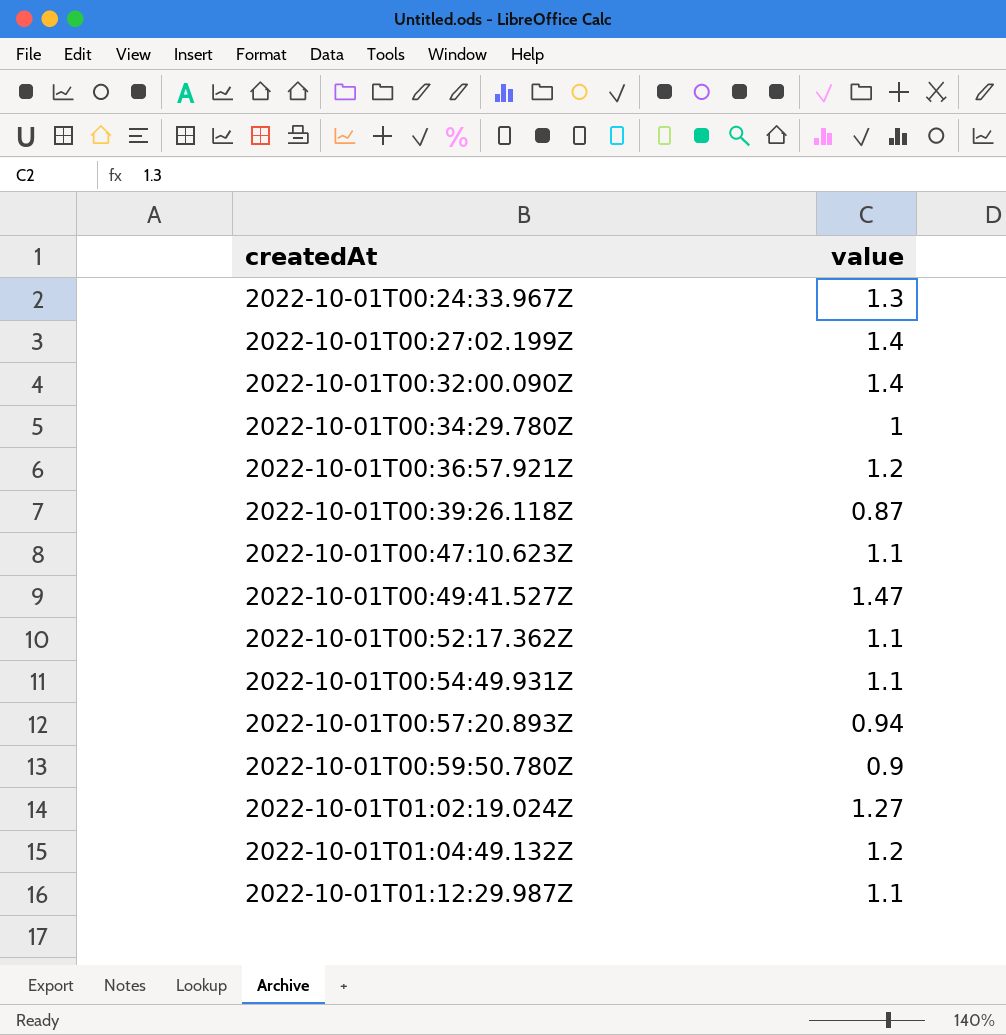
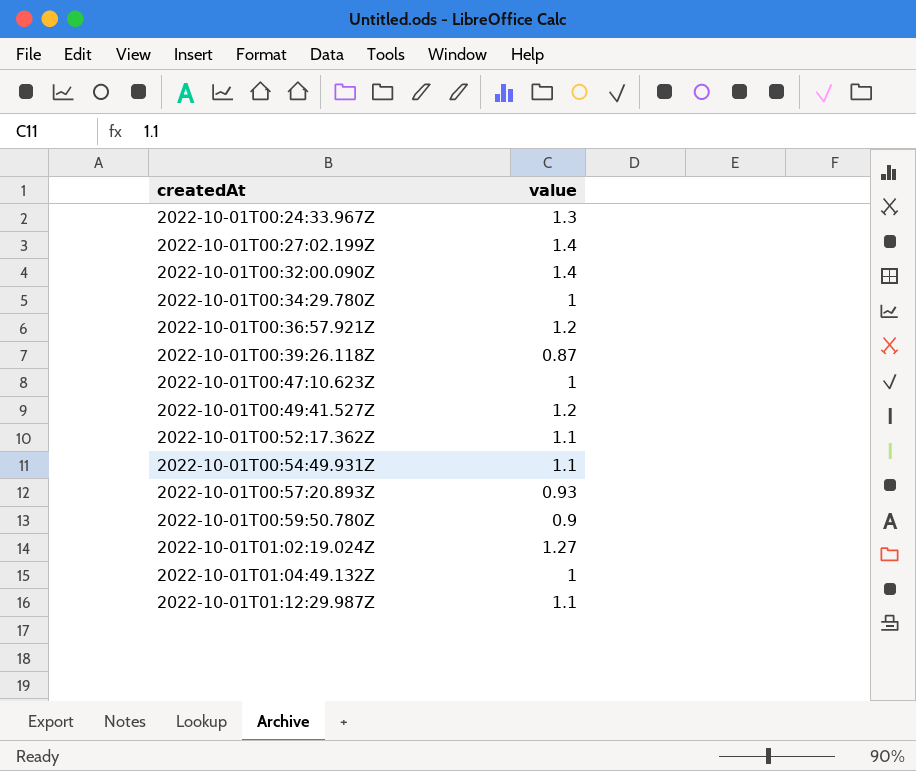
2022-10-01T00:47:10.623Z | value: 1.1 -> 1
2022-10-01T00:49:41.527Z | value: 1.47 -> 1.2
2022-10-01T00:57:20.893Z | value: 0.94 -> 0.93
2022-10-01T01:04:49.132Z | value: 1.2 -> 1

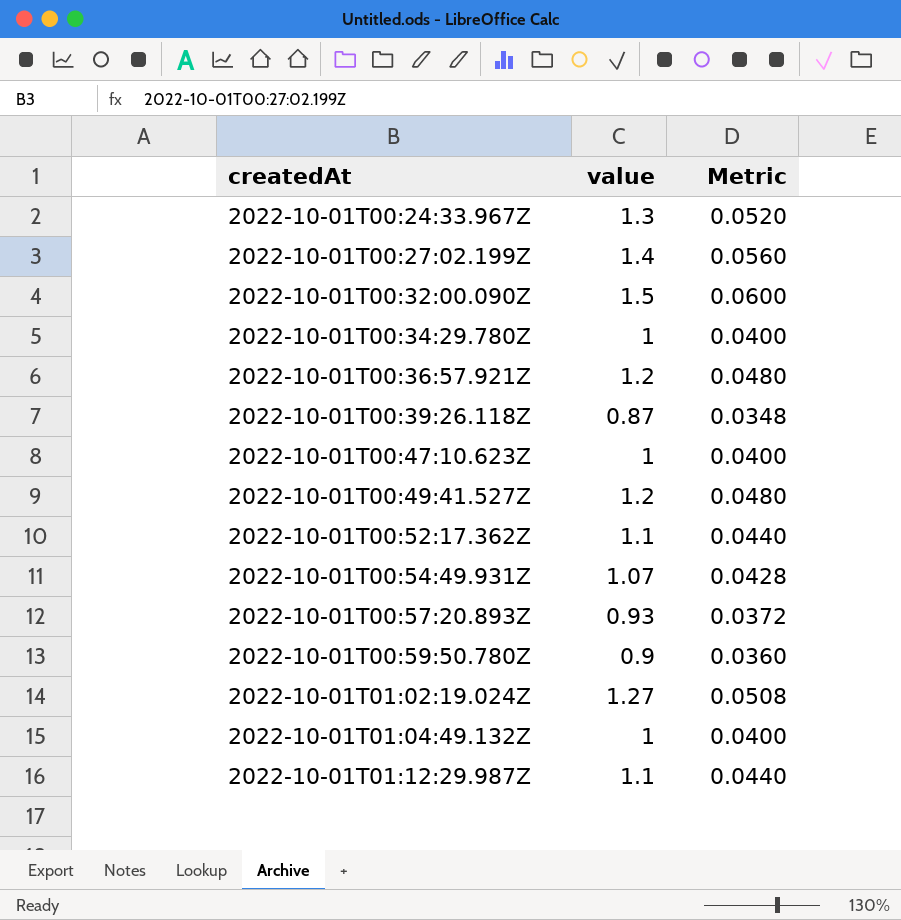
column Metric | formula: none -> [value] * 0.04
2022-10-01T00:32:00.090Z | value: 1.4 -> 1.5
2022-10-01T00:54:49.931Z | value: 1.1 -> 1.07

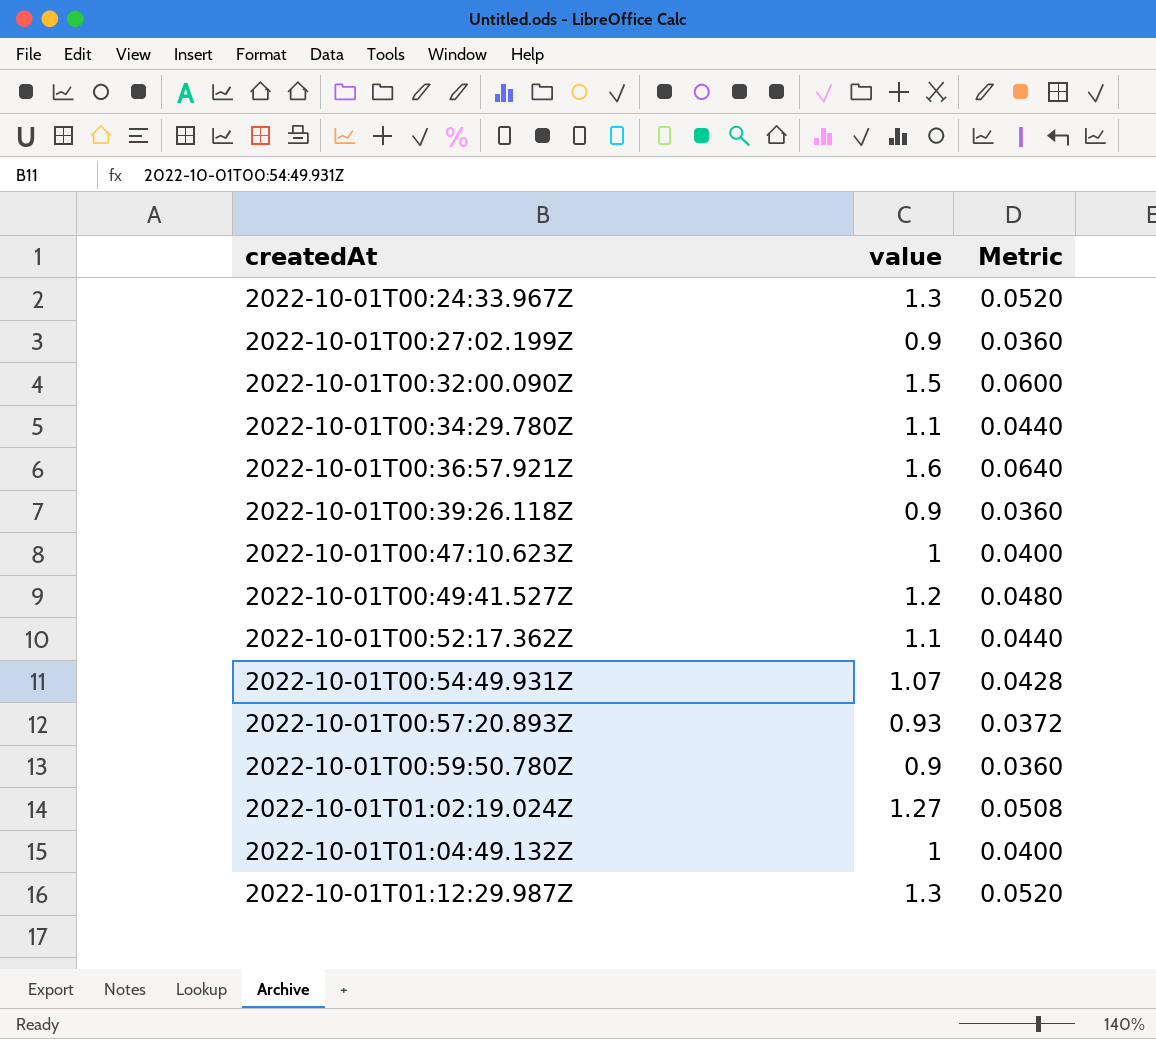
2022-10-01T00:27:02.199Z | value: 1.4 -> 0.9
2022-10-01T00:27:02.199Z | Metric: 0.0560 -> 0.0360
2022-10-01T00:34:29.780Z | value: 1 -> 1.1
2022-10-01T00:34:29.780Z | Metric: 0.0400 -> 0.0440
2022-10-01T00:36:57.921Z | value: 1.2 -> 1.6
2022-10-01T00:36:57.921Z | Metric: 0.0480 -> 0.0640
2022-10-01T00:39:26.118Z | value: 0.87 -> 0.9
2022-10-01T00:39:26.118Z | Metric: 0.0348 -> 0.0360
2022-10-01T01:12:29.987Z | value: 1.1 -> 1.3
2022-10-01T01:12:29.987Z | Metric: 0.0440 -> 0.0520

